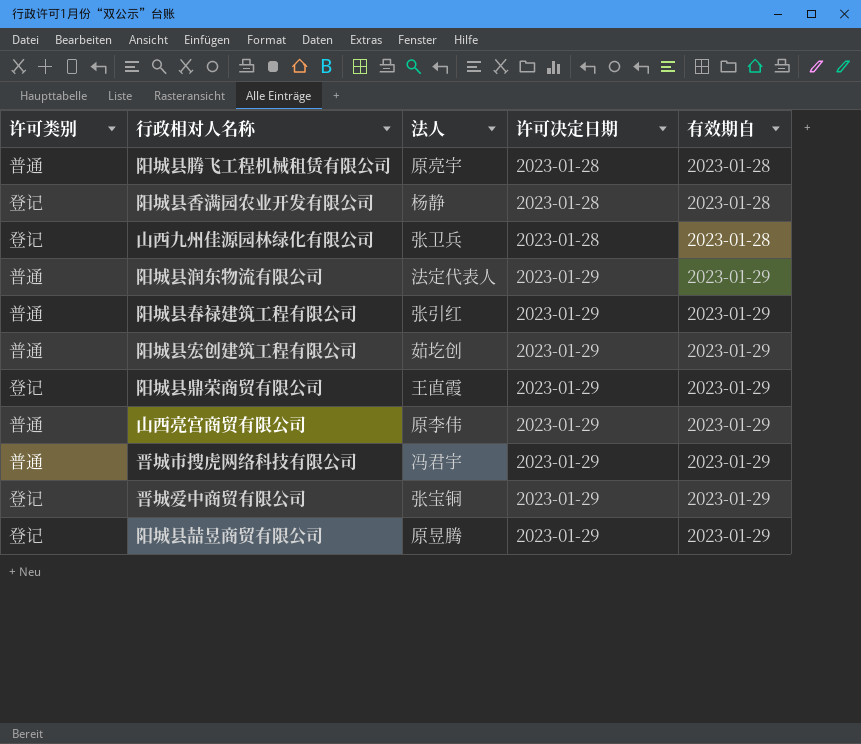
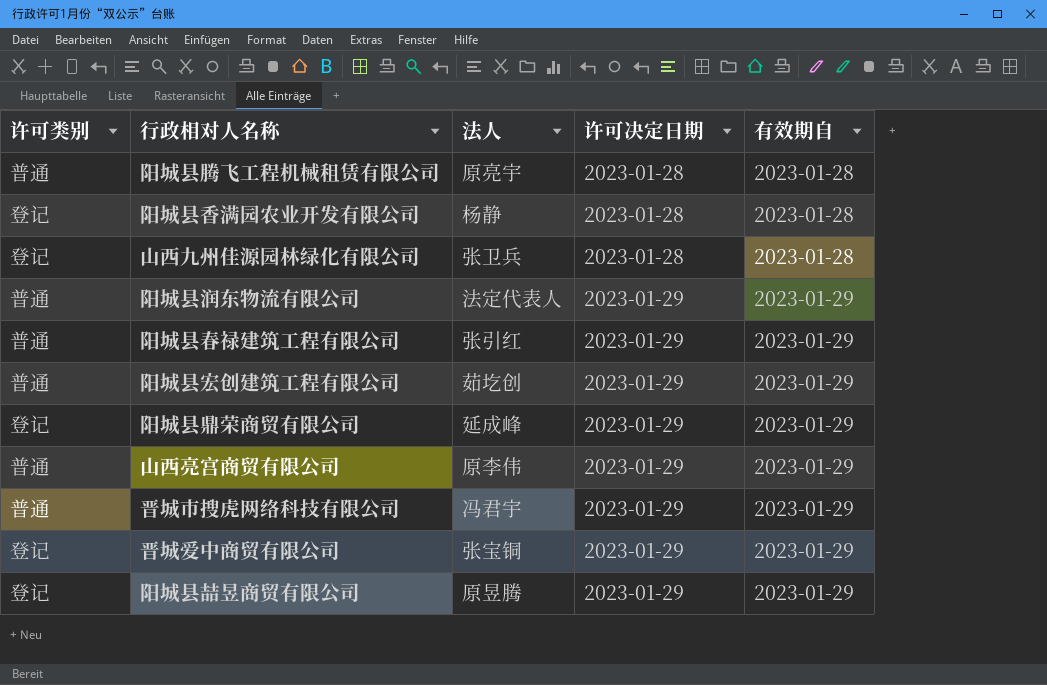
阳城县鼎荣商贸有限公司 | 法人: 王直霞 -> 延成峰

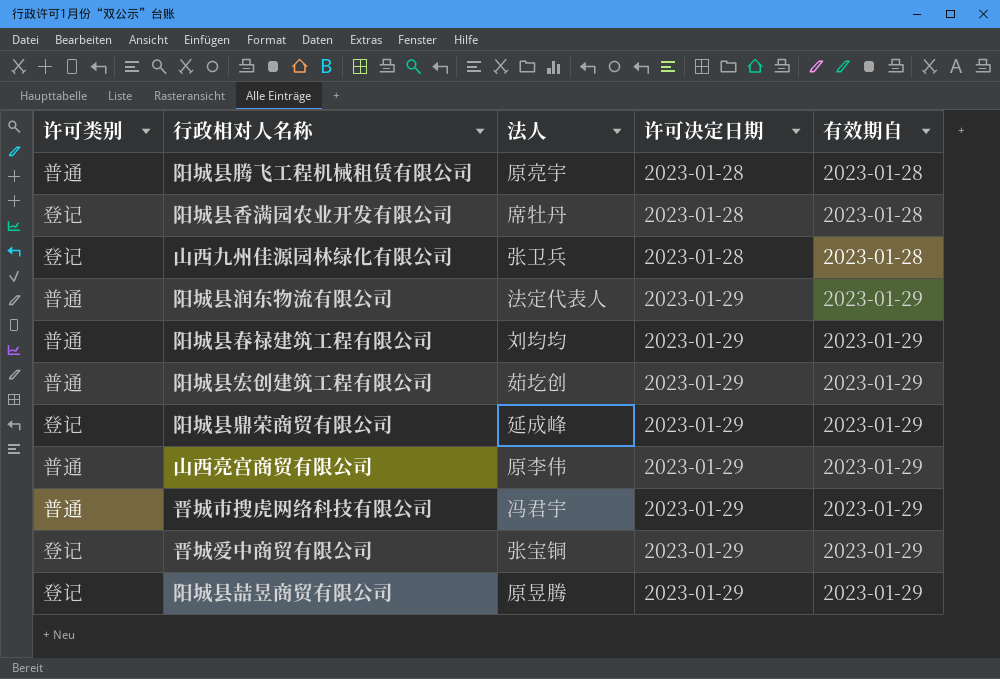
阳城县香满园农业开发有限公司 | 法人: 杨静 -> 席牡丹
阳城县春禄建筑工程有限公司 | 法人: 张引红 -> 刘均均

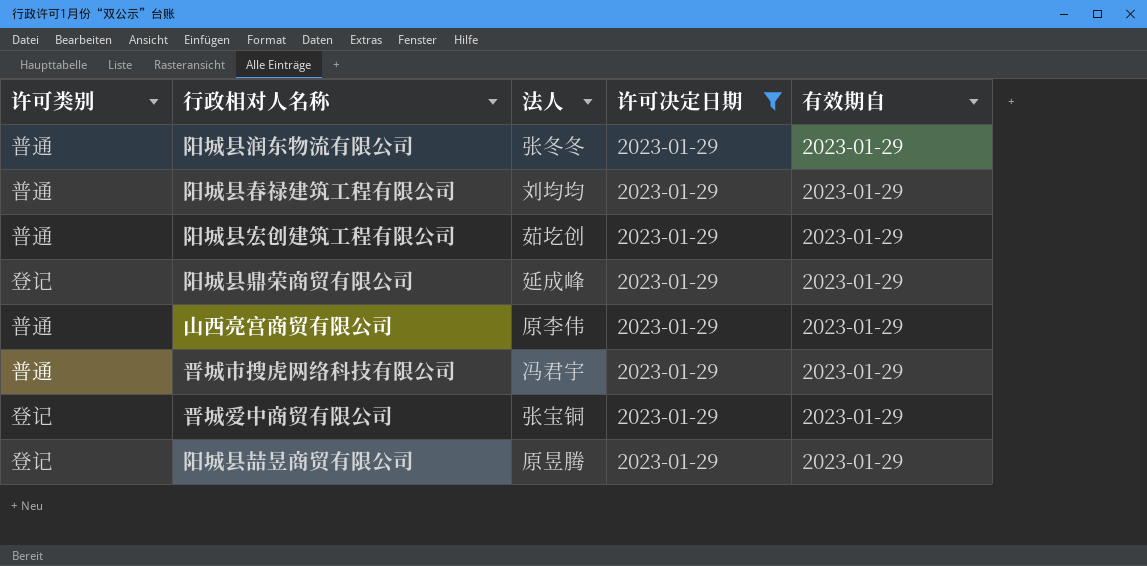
filter: none -> 许可决定日期 = 2023-01-29
阳城县润东物流有限公司 | 法人: 法定代表人 -> 张冬冬

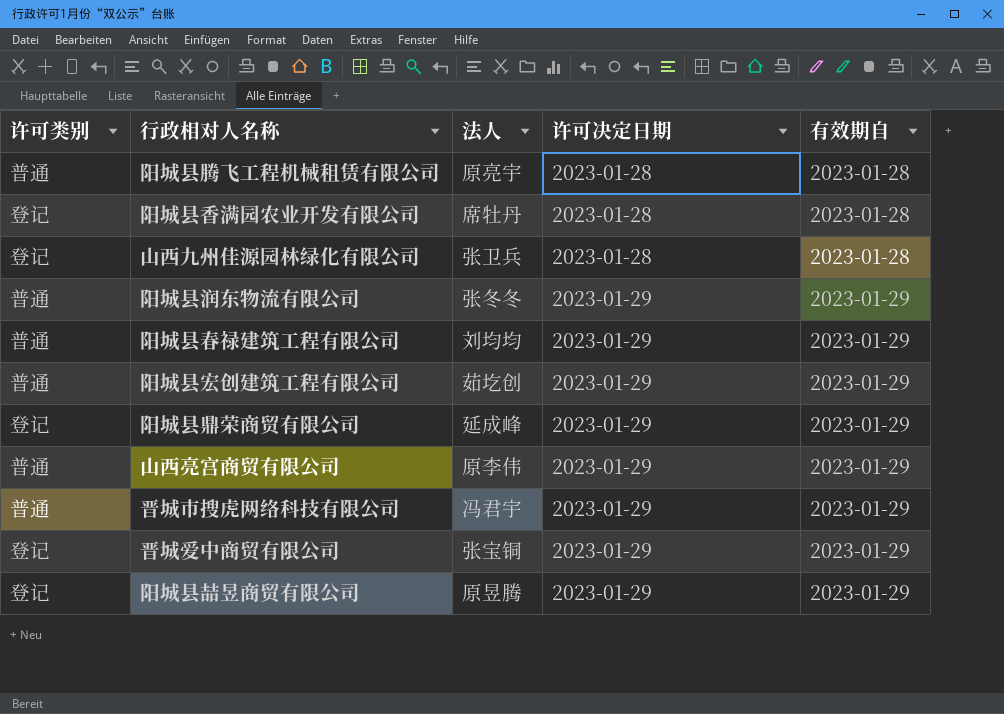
filter: 许可决定日期 = 2023-01-29 -> none

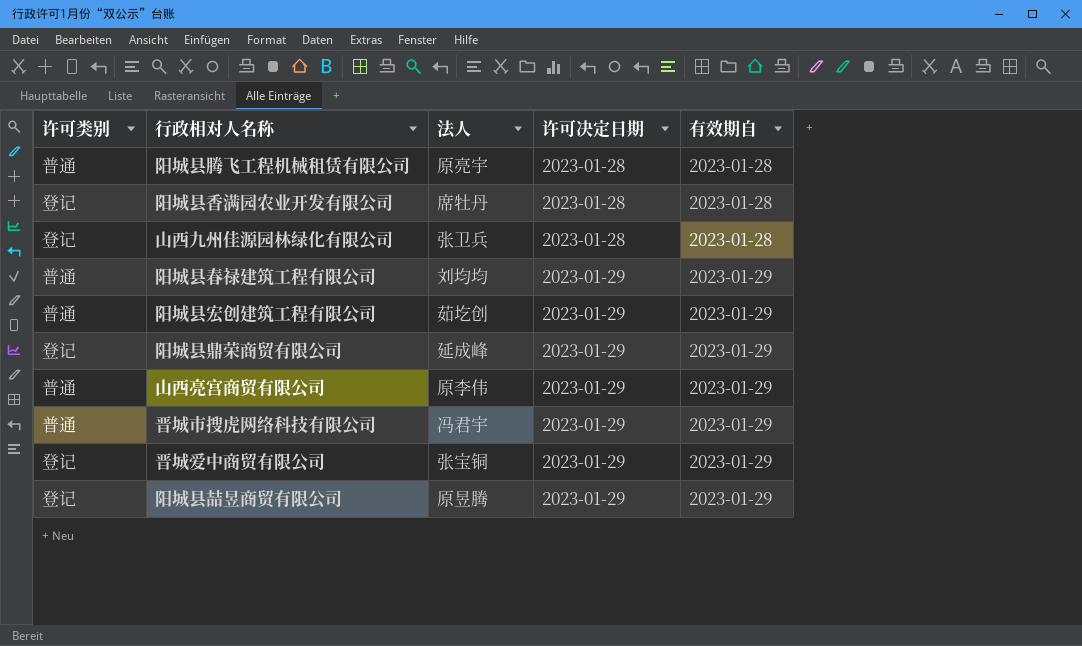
row 阳城县润东物流有限公司: 普通 | 张冬冬 | 2023-01-29 | 2023-01-29 -> none

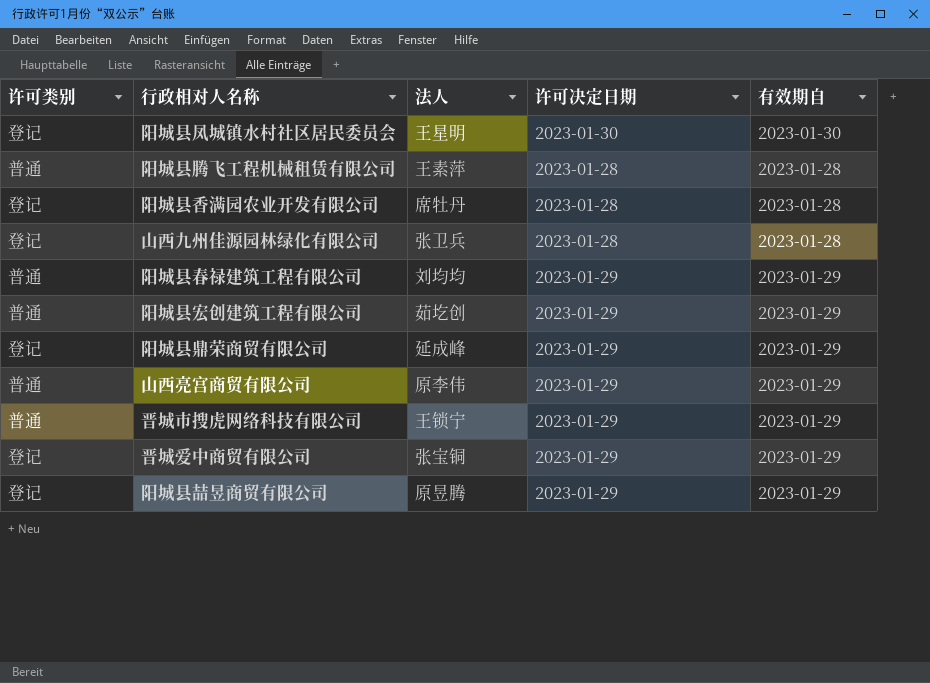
row 阳城县凤城镇水村社区居民委员会: none -> 登记 | 王星明 | 2023-01-30 | 2023-01-30
阳城县腾飞工程机械租赁有限公司 | 法人: 原亮宇 -> 王素萍
晋城市搜虎网络科技有限公司 | 法人: 冯君宇 -> 王锁宁

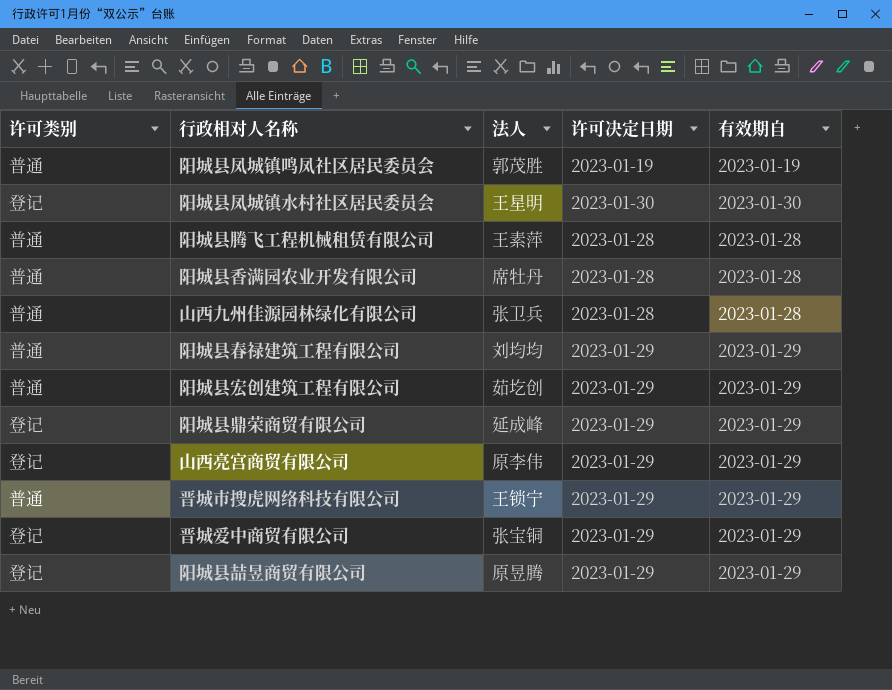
row 阳城县凤城镇鸣凤社区居民委员会: none -> 普通 | 郭茂胜 | 2023-01-19 | 2023-01-19
阳城县香满园农业开发有限公司 | 许可类别: 登记 -> 普通
山西九州佳源园林绿化有限公司 | 许可类别: 登记 -> 普通
山西亮宫商贸有限公司 | 许可类别: 普通 -> 登记

